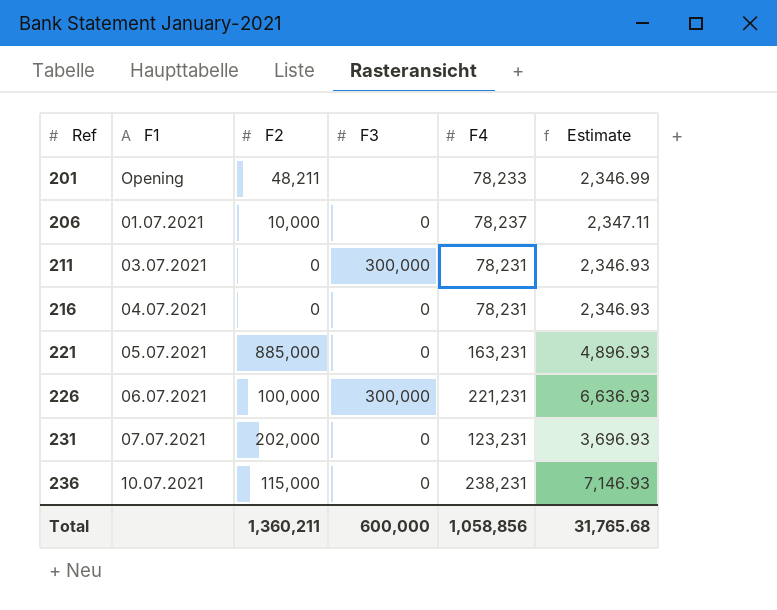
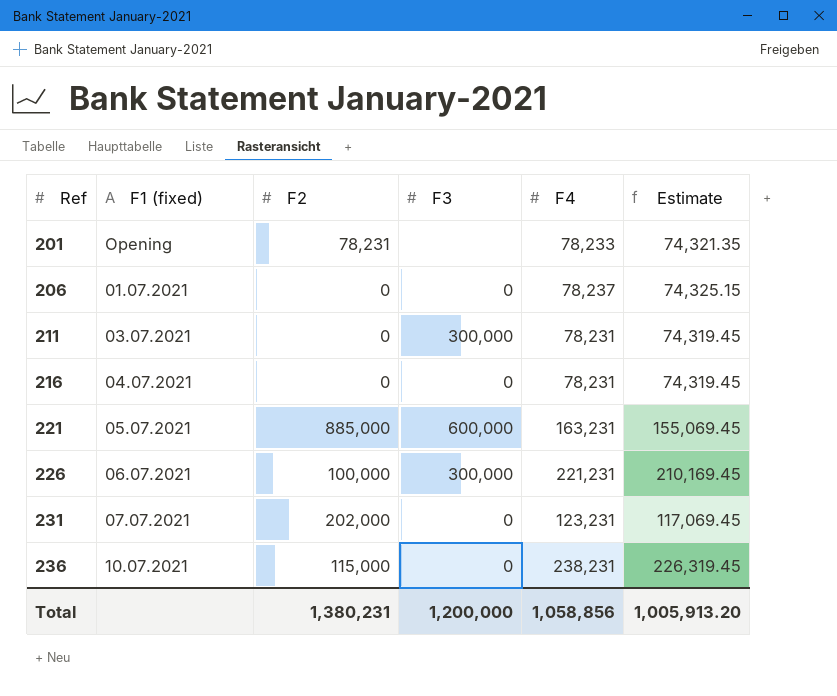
column name: F1 -> F1 (fixed)
column Estimate | formula: [F4] * 0.03 -> [F4] * 0.95
201 | F2: 48,211 -> 78,231
206 | F2: 10,000 -> 0
221 | F3: 0 -> 600,000
Total | F2: 1,360,211 -> 1,380,231
Total | F3: 600,000 -> 1,200,000
Total | Estimate: 31,765.68 -> 1,005,913.20

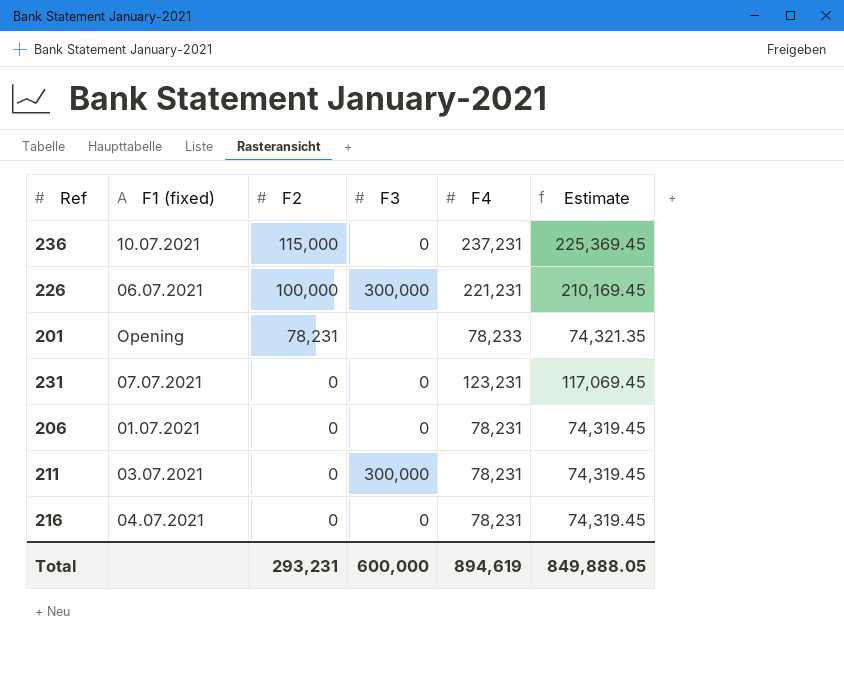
row order: Ref ascending -> F2 descending
row 221: 05.07.2021 | 885,000 | 600,000 | 163,231 | 155,069.45 -> none
236 | F4: 238,231 -> 237,231
236 | Estimate: 226,319.45 -> 225,369.45
231 | F2: 202,000 -> 0
206 | F4: 78,237 -> 78,231
206 | Estimate: 74,325.15 -> 74,319.45
Total | F2: 1,380,231 -> 293,231
Total | F3: 1,200,000 -> 600,000
Total | F4: 1,058,856 -> 894,619
Total | Estimate: 1,005,913.20 -> 849,888.05

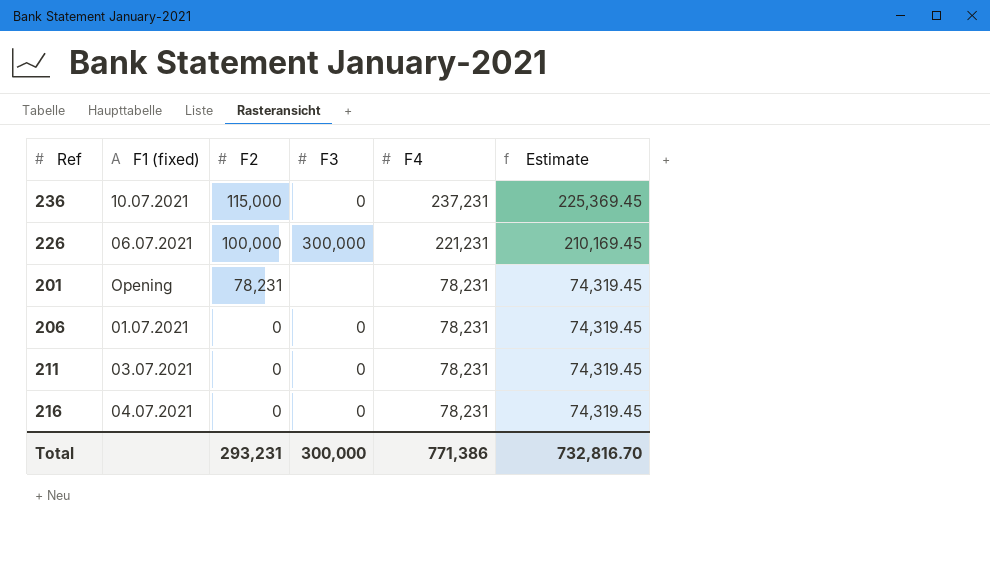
row 231: 07.07.2021 | 0 | 0 | 123,231 | 117,069.45 -> none
201 | F4: 78,233 -> 78,231
201 | Estimate: 74,321.35 -> 74,319.45
211 | F3: 300,000 -> 0
Total | F3: 600,000 -> 300,000
Total | F4: 894,619 -> 771,386
Total | Estimate: 849,888.05 -> 732,816.70

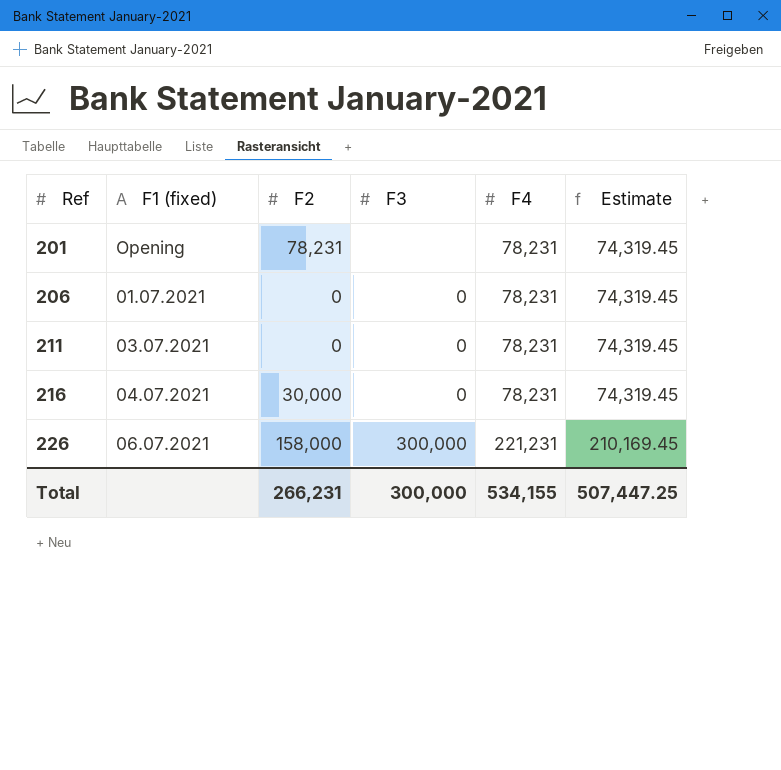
row order: F2 descending -> Ref ascending
row 236: 10.07.2021 | 115,000 | 0 | 237,231 | 225,369.45 -> none
216 | F2: 0 -> 30,000
226 | F2: 100,000 -> 158,000
Total | F2: 293,231 -> 266,231
Total | F4: 771,386 -> 534,155
Total | Estimate: 732,816.70 -> 507,447.25

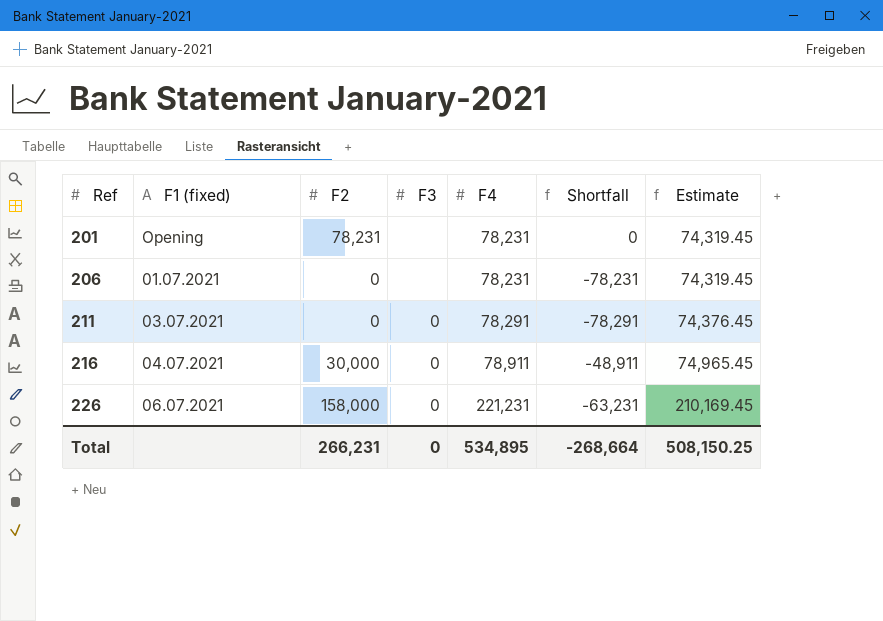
column Shortfall | formula: none -> [F2] - [F4]
206 | F3: 0 -> none
211 | F4: 78,231 -> 78,291
211 | Estimate: 74,319.45 -> 74,376.45
216 | F4: 78,231 -> 78,911
216 | Estimate: 74,319.45 -> 74,965.45
226 | F3: 300,000 -> 0
Total | F3: 300,000 -> 0
Total | F4: 534,155 -> 534,895
Total | Estimate: 507,447.25 -> 508,150.25

